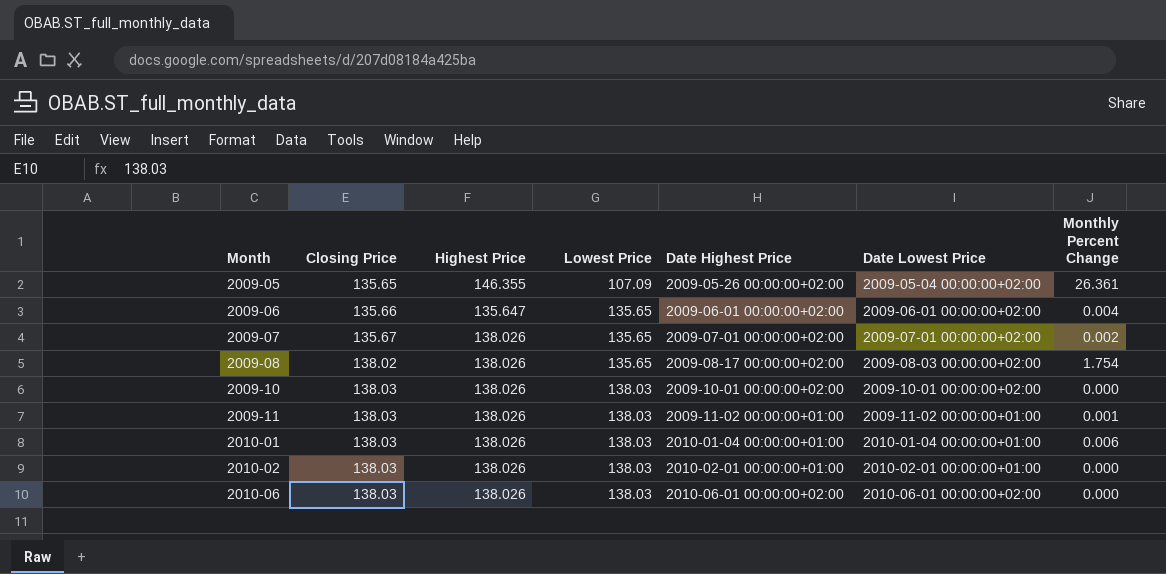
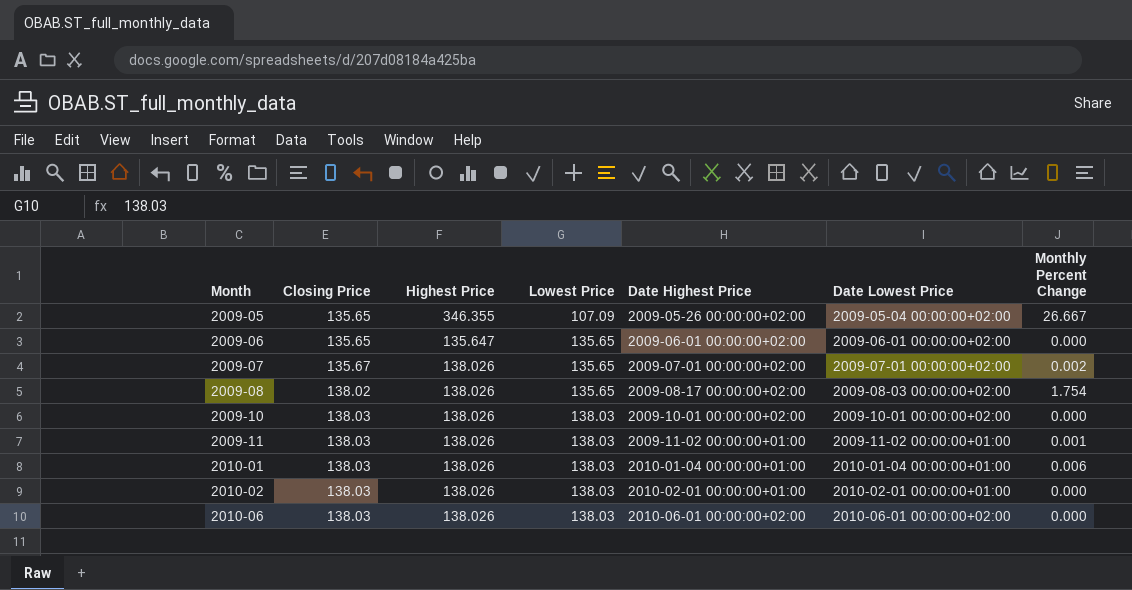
2009-05 | Highest Price: 146.355 -> 346.355
2009-05 | Monthly Percent Change: 26.361 -> 26.667
2009-06 | Closing Price: 135.66 -> 135.65
2009-06 | Monthly Percent Change: 0.004 -> 0.000

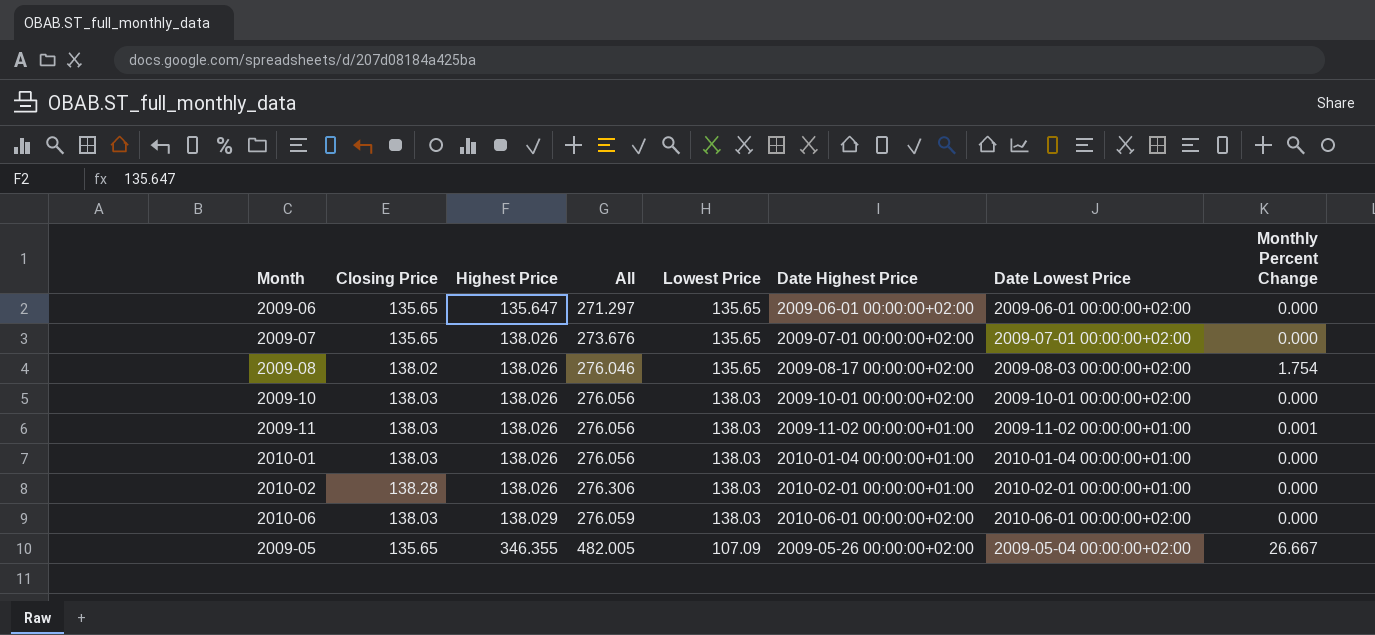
row order: Month ascending -> Highest Price ascending
column All | formula: none -> [Closing Price] + [Highest Price]
2009-07 | Closing Price: 135.67 -> 135.65
2009-07 | Monthly Percent Change: 0.002 -> 0.000
2010-01 | Monthly Percent Change: 0.006 -> 0.000
2010-02 | Closing Price: 138.03 -> 138.28
2010-06 | Highest Price: 138.026 -> 138.029

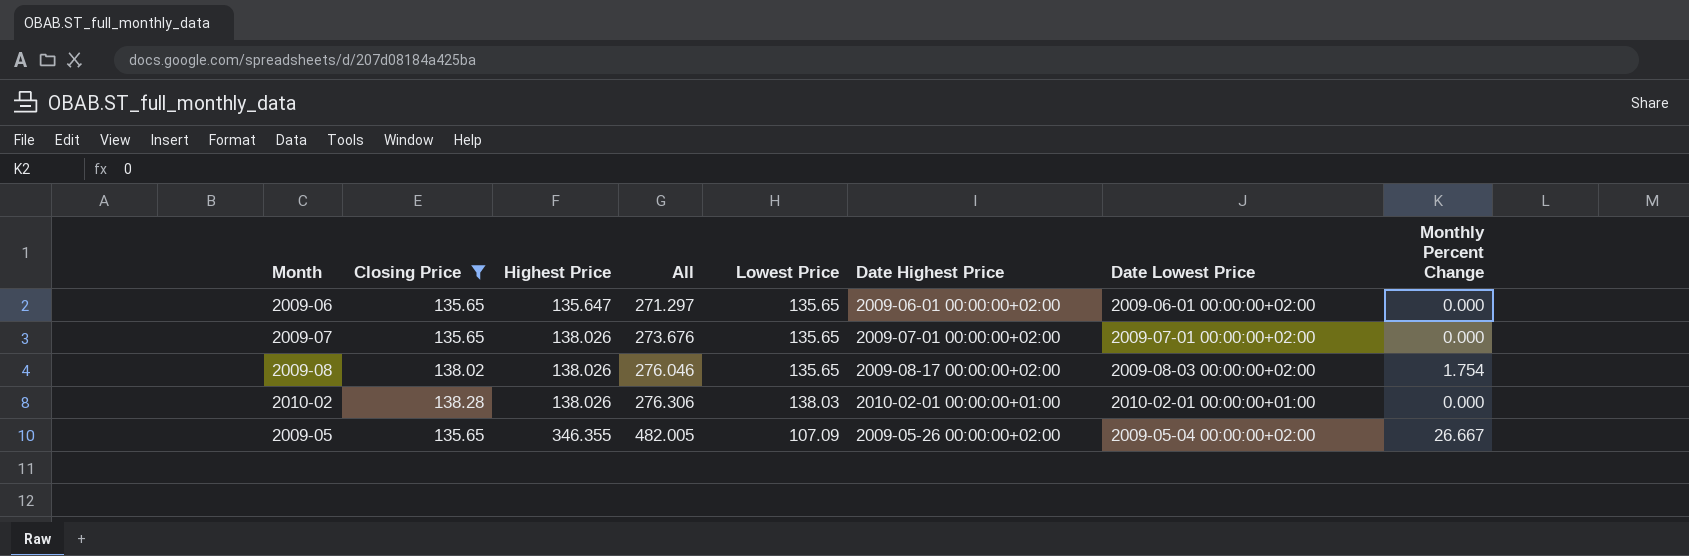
filter: none -> Closing Price != 138.03

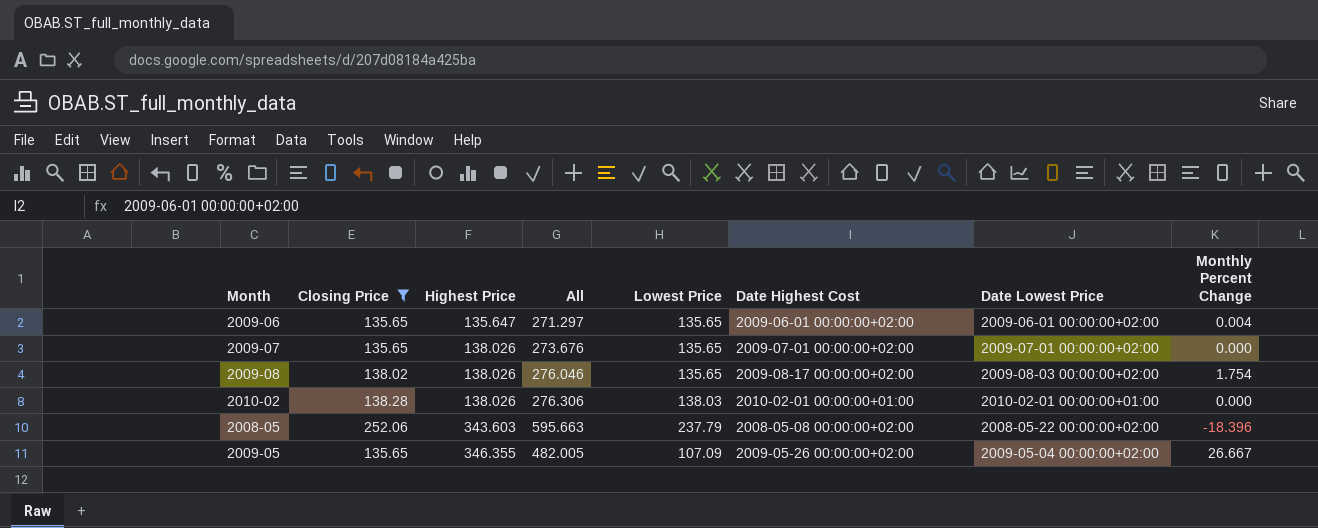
column name: Date Highest Price -> Date Highest Cost
2009-06 | Monthly Percent Change: 0.000 -> 0.004
row 2008-05: none -> 252.06 | 343.603 | 595.663 | 237.79 | 2008-05-08 00:00:00+02:00 | 2008-05-22 00:00:00+02:00 | -18.396

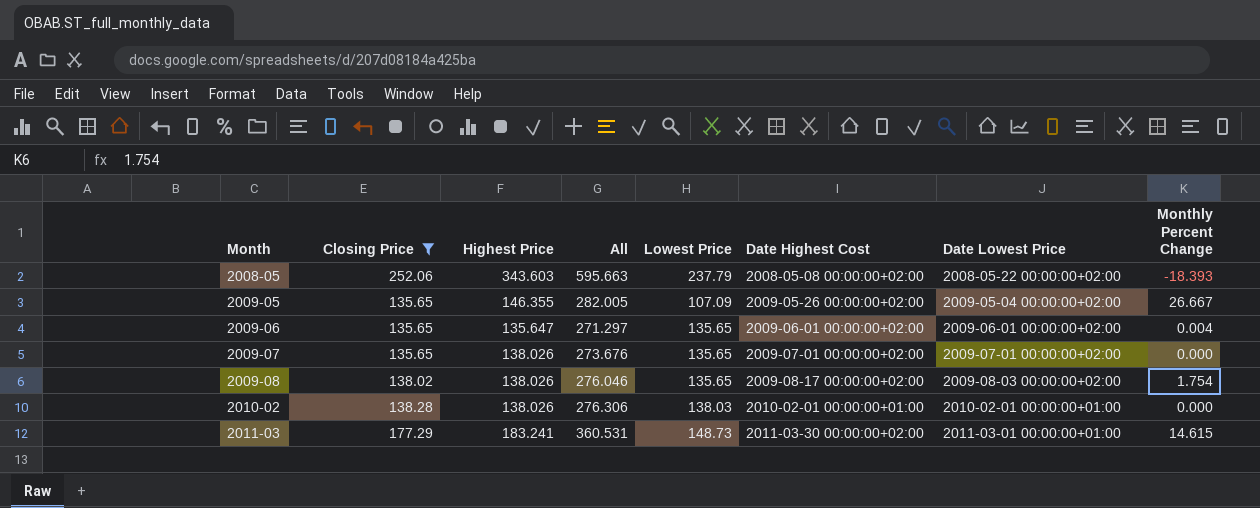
row order: Highest Price ascending -> Month ascending
2008-05 | Monthly Percent Change: -18.396 -> -18.393
2009-05 | Highest Price: 346.355 -> 146.355
2009-05 | All: 482.005 -> 282.005
row 2011-03: none -> 177.29 | 183.241 | 360.531 | 148.73 | 2011-03-30 00:00:00+02:00 | 2011-03-01 00:00:00+01:00 | 14.615

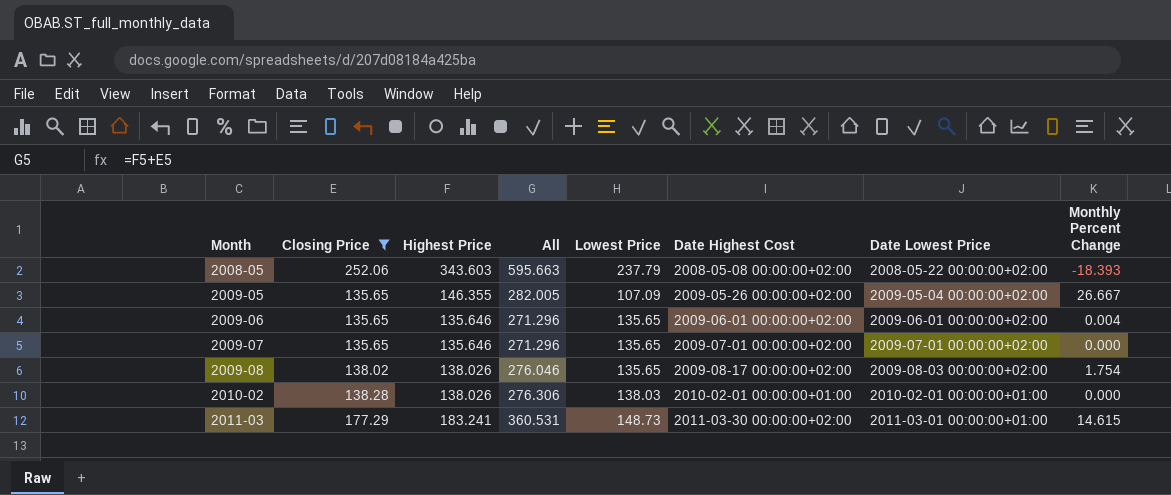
2009-06 | Highest Price: 135.647 -> 135.646
2009-06 | All: 271.297 -> 271.296
2009-07 | Highest Price: 138.026 -> 135.646
2009-07 | All: 273.676 -> 271.296

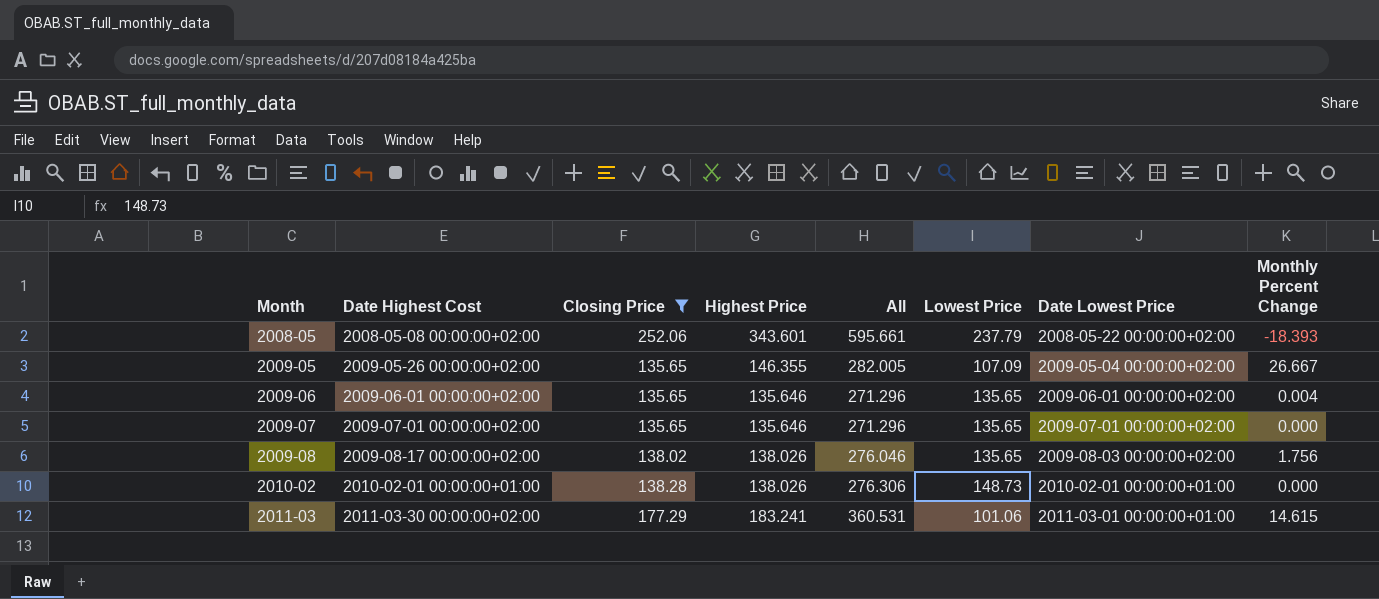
column Date Highest Cost | position: 6 -> 2
2008-05 | Highest Price: 343.603 -> 343.601
2008-05 | All: 595.663 -> 595.661
2009-08 | Monthly Percent Change: 1.754 -> 1.756
2010-02 | Lowest Price: 138.03 -> 148.73
2011-03 | Lowest Price: 148.73 -> 101.06

